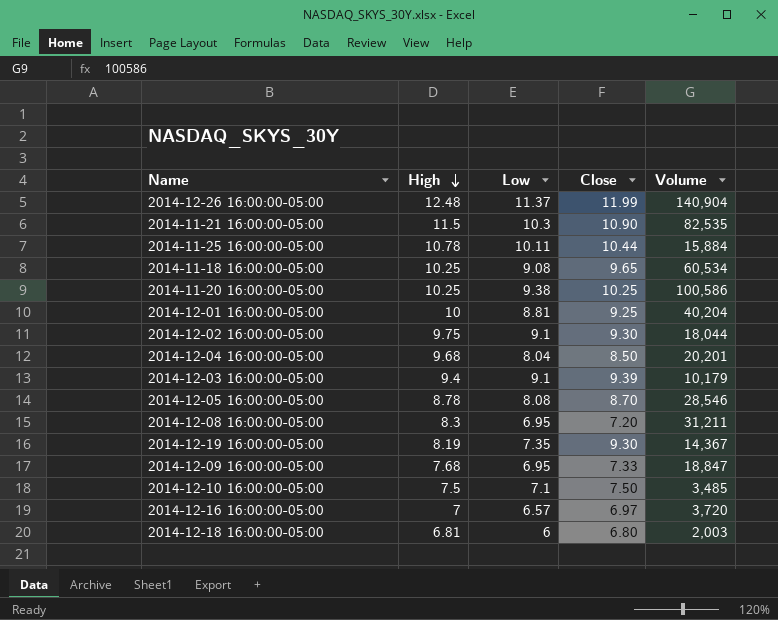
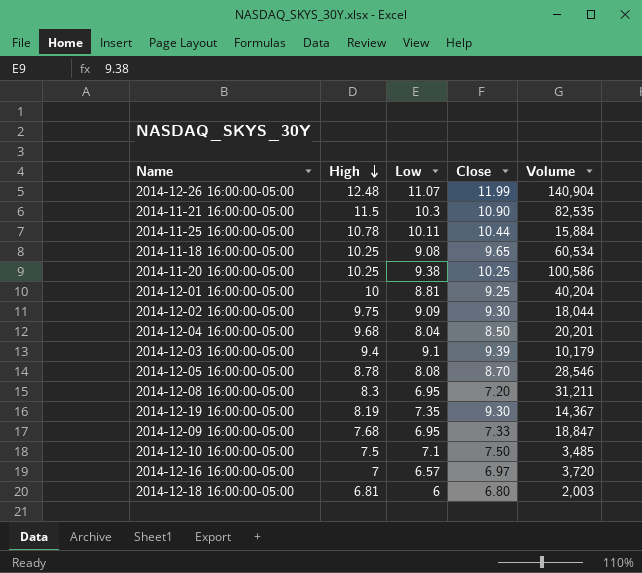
2014-12-26 16:00:00-05:00 | Low: 11.37 -> 11.07
2014-12-02 16:00:00-05:00 | Low: 9.1 -> 9.09

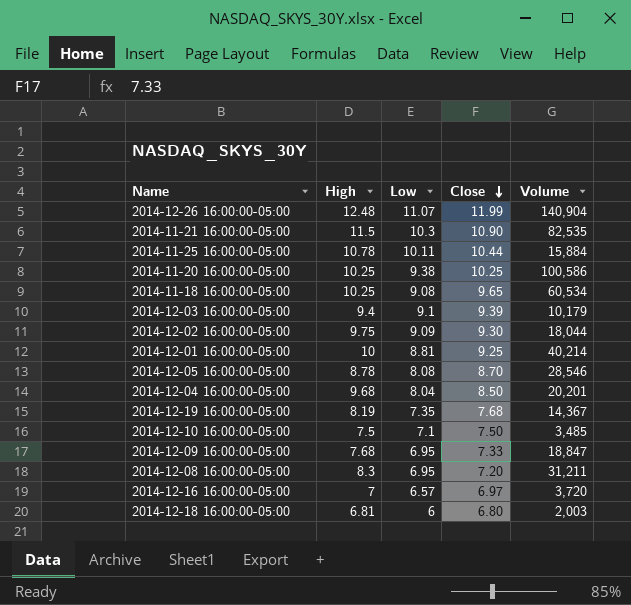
row order: High descending -> Close descending
2014-12-01 16:00:00-05:00 | Volume: 40,204 -> 40,214
2014-12-19 16:00:00-05:00 | Close: 9.30 -> 7.68

